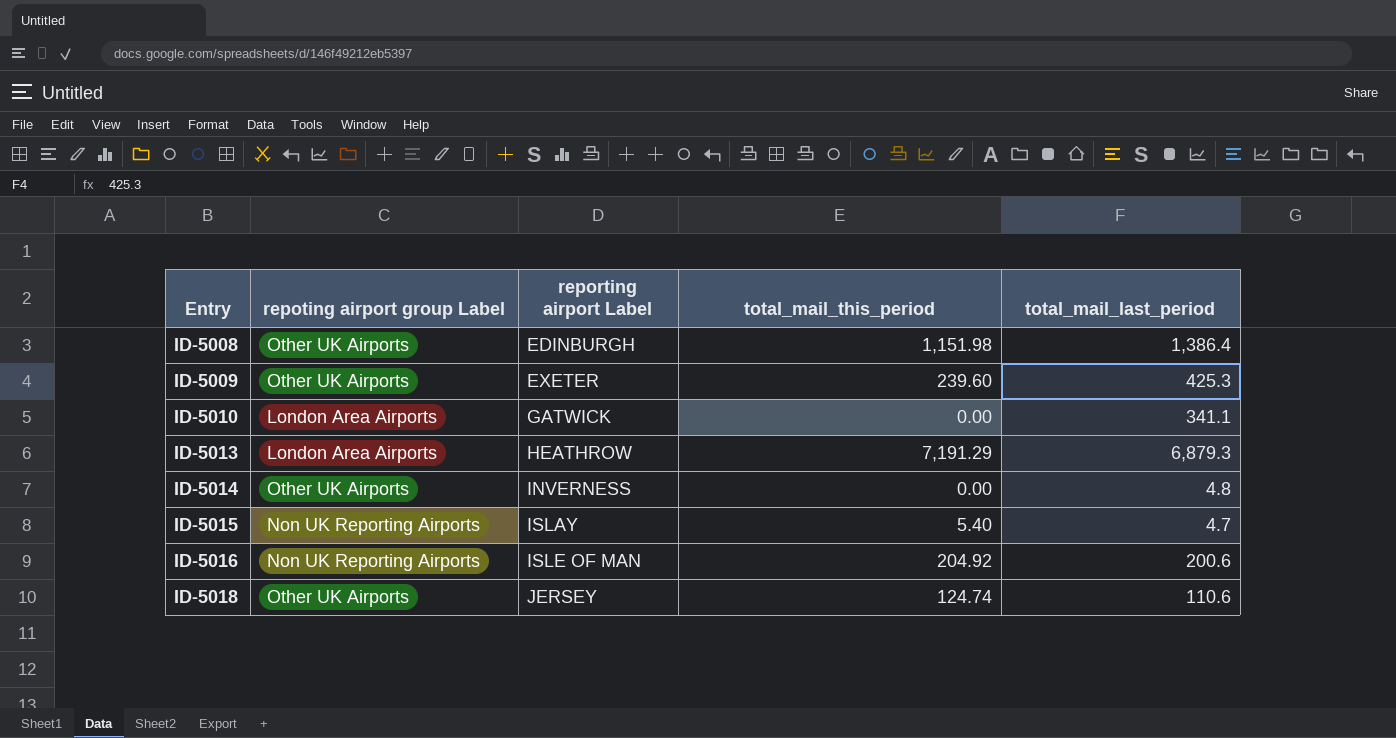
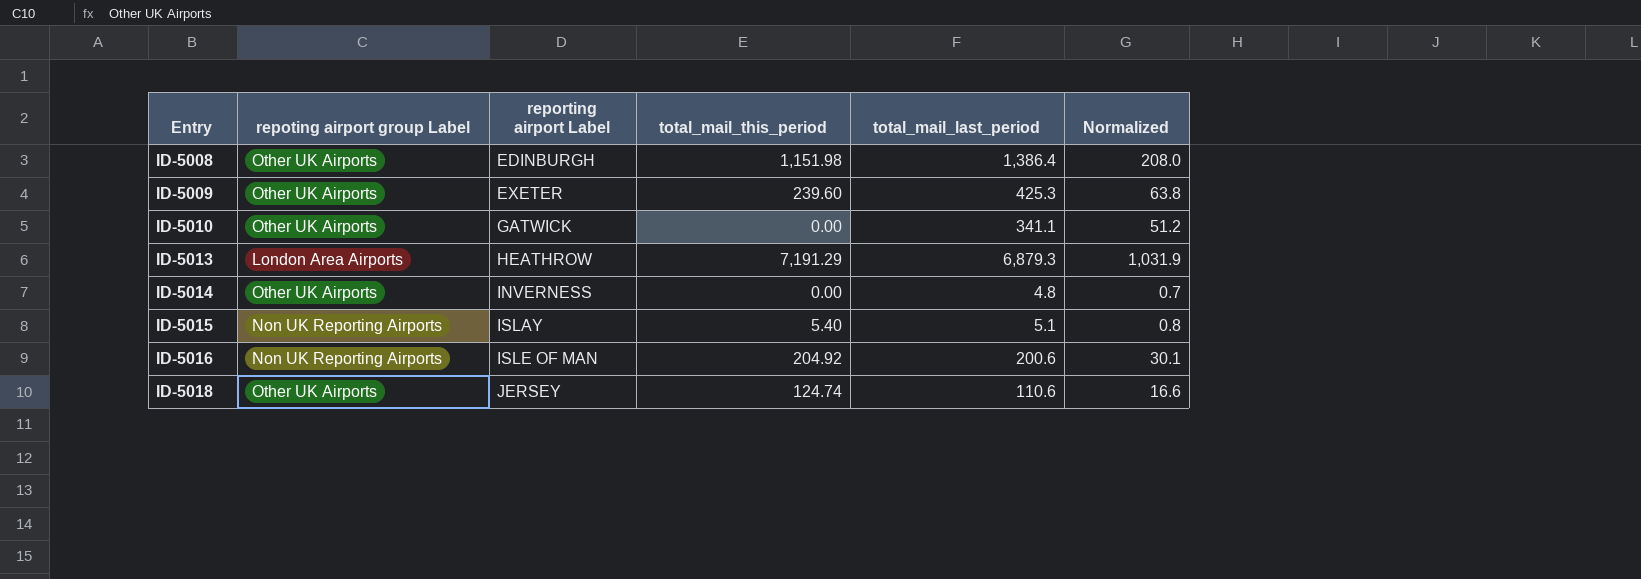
column Normalized | formula: none -> [total_mail_last_period] * 0.15
ID-5010 | repoting airport group Label: London Area Airports -> Other UK Airports
ID-5015 | total_mail_last_period: 4.7 -> 5.1

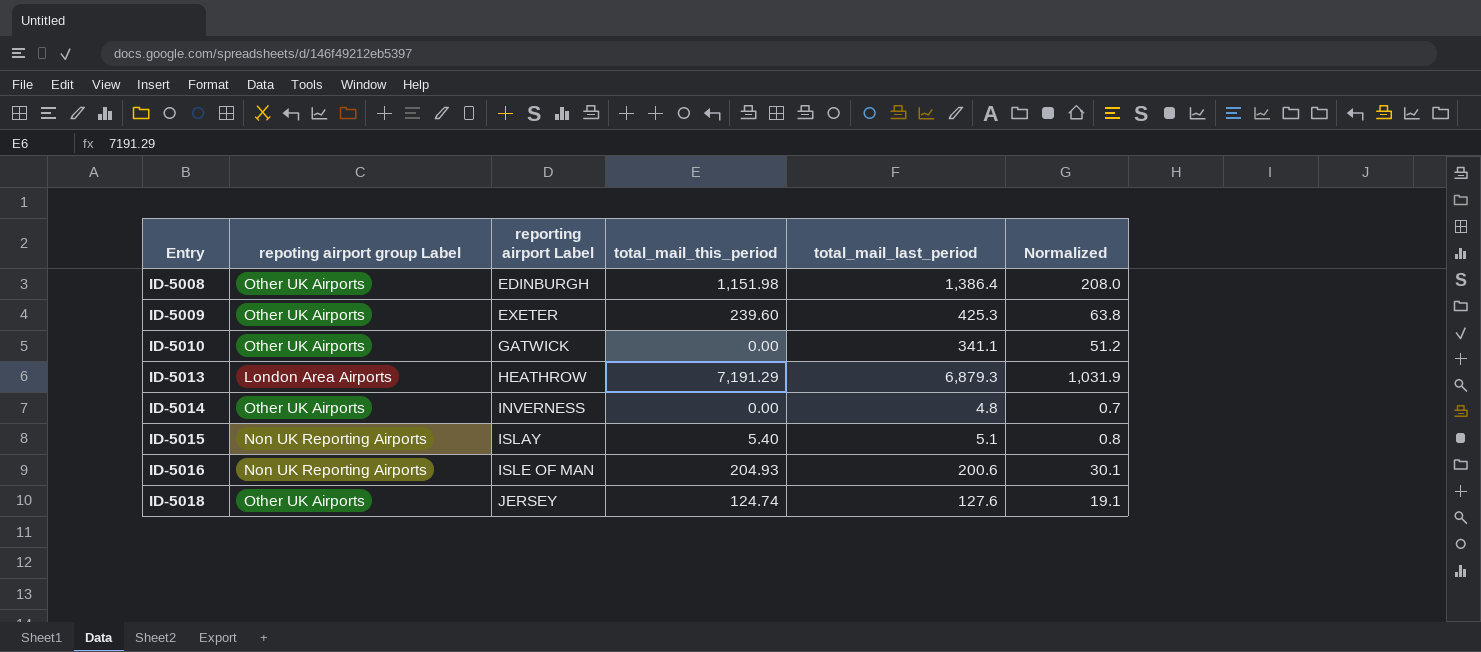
ID-5016 | total_mail_this_period: 204.92 -> 204.93
ID-5018 | total_mail_last_period: 110.6 -> 127.6
ID-5018 | Normalized: 16.6 -> 19.1

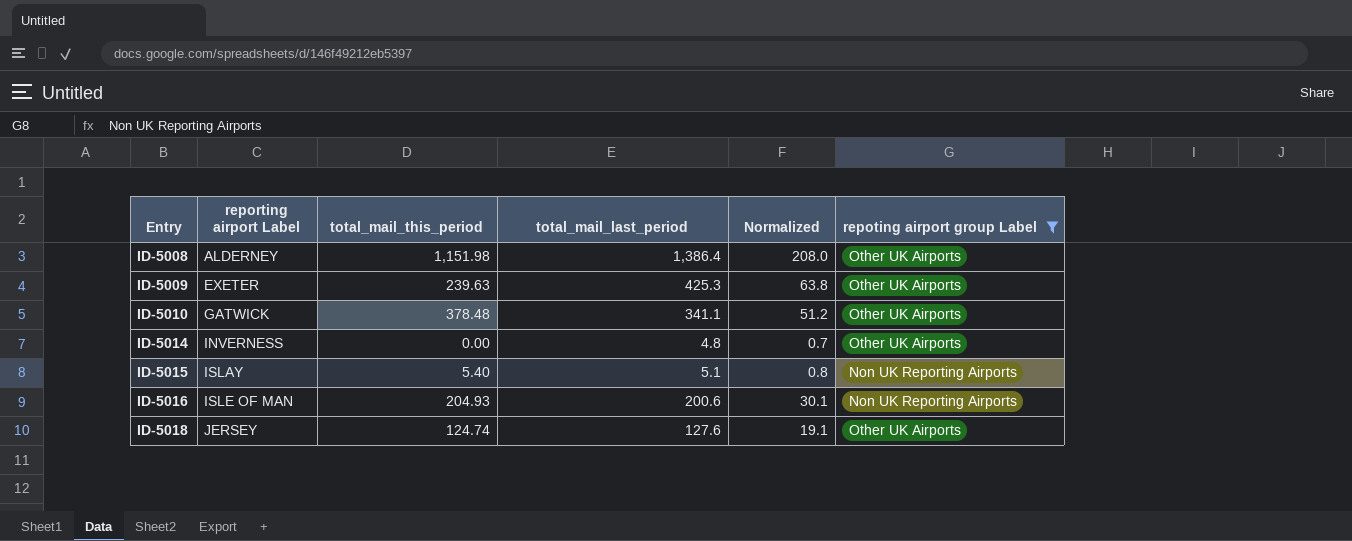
filter: none -> repoting airport group Label != London Area Airports
column repoting airport group Label | position: 2 -> 6
ID-5008 | reporting airport Label: EDINBURGH -> ALDERNEY
ID-5009 | total_mail_this_period: 239.60 -> 239.63
ID-5010 | total_mail_this_period: 0.00 -> 378.48

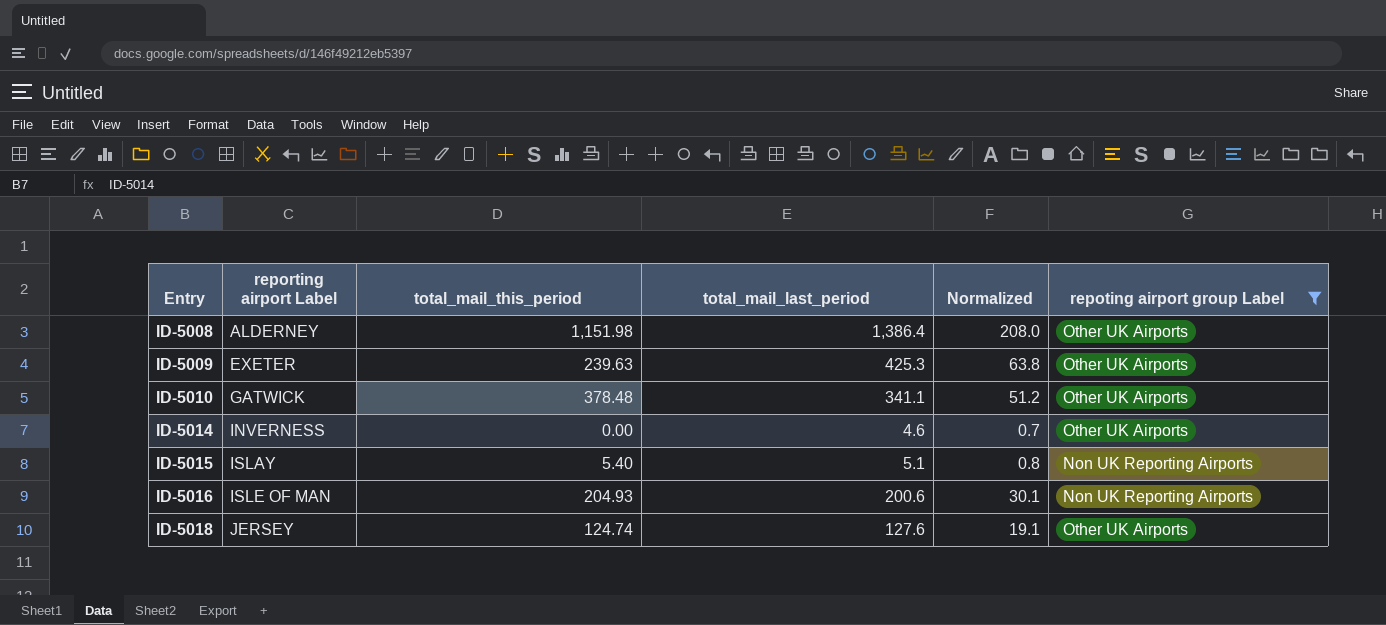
ID-5014 | total_mail_last_period: 4.8 -> 4.6

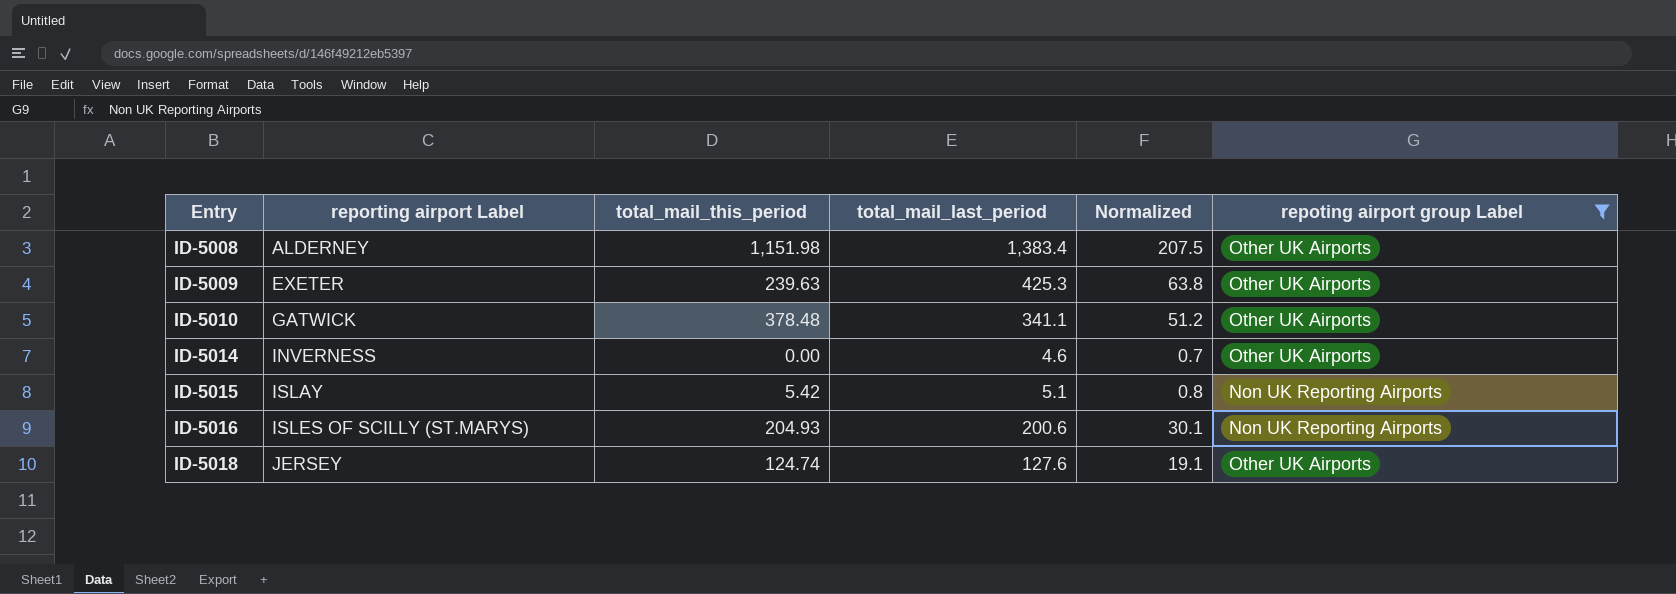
ID-5008 | total_mail_last_period: 1,386.4 -> 1,383.4
ID-5008 | Normalized: 208.0 -> 207.5
ID-5015 | total_mail_this_period: 5.40 -> 5.42
ID-5016 | reporting airport Label: ISLE OF MAN -> ISLES OF SCILLY (ST.MARYS)

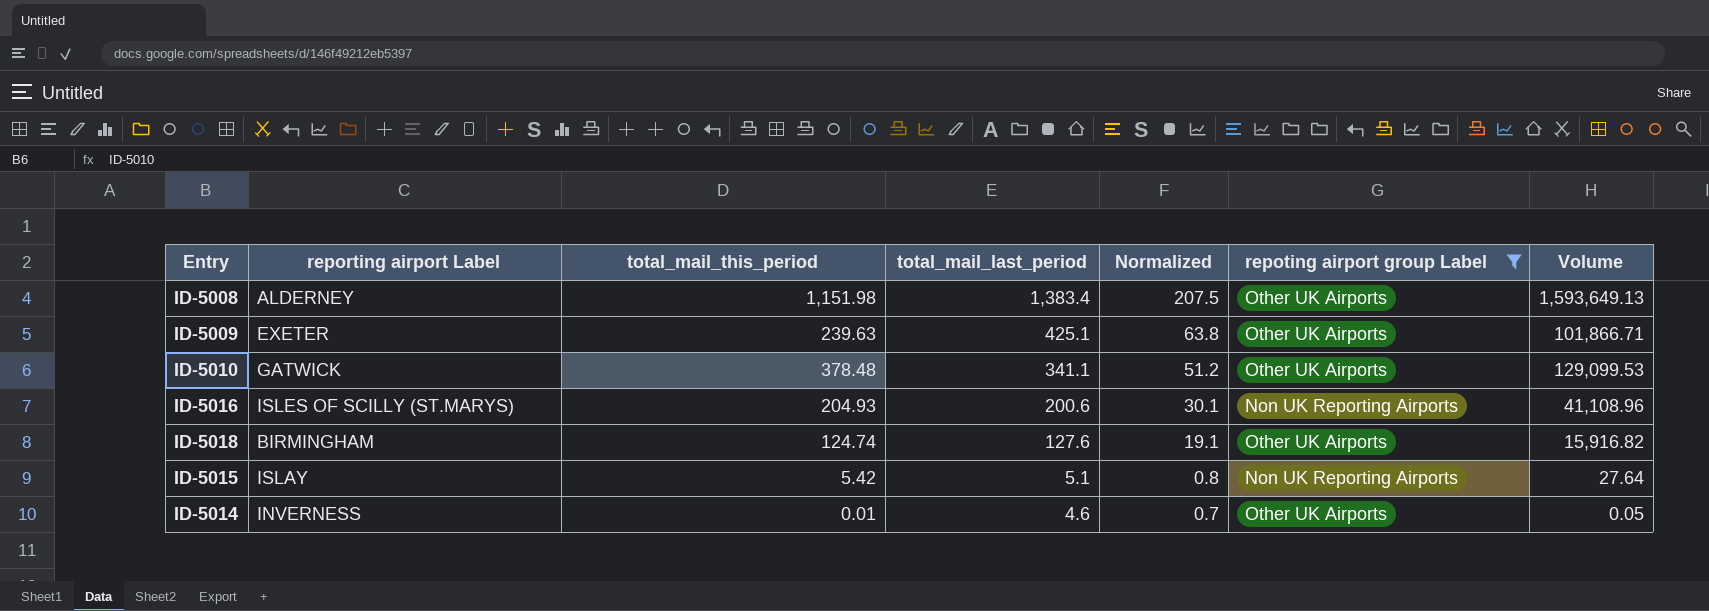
row order: Entry ascending -> total_mail_last_period descending
column Volume | formula: none -> [total_mail_this_period] * [total_mail_last_period]
ID-5009 | total_mail_last_period: 425.3 -> 425.1
ID-5018 | reporting airport Label: JERSEY -> BIRMINGHAM
ID-5014 | total_mail_this_period: 0.00 -> 0.01

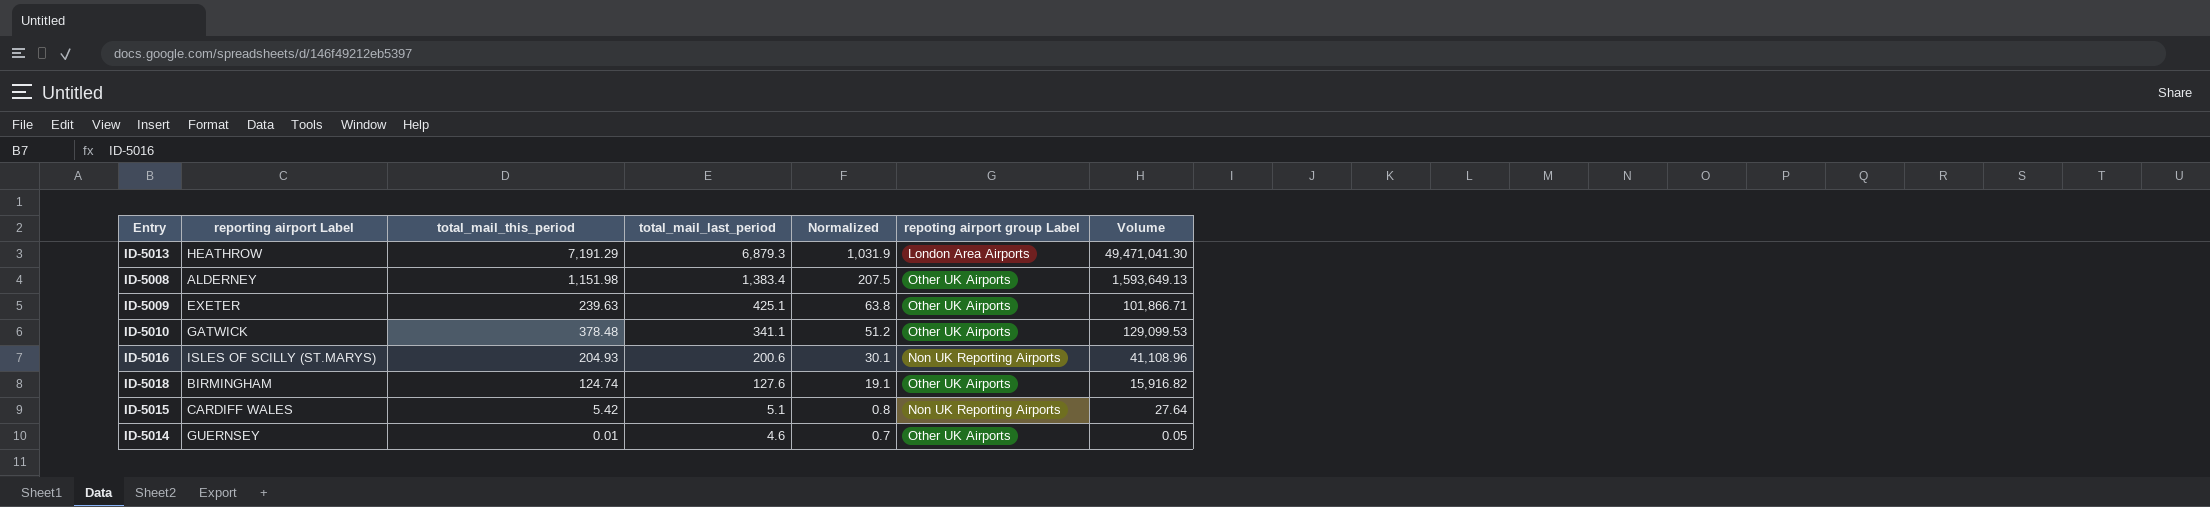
filter: repoting airport group Label != London Area Airports -> none
ID-5015 | reporting airport Label: ISLAY -> CARDIFF WALES
ID-5014 | reporting airport Label: INVERNESS -> GUERNSEY

